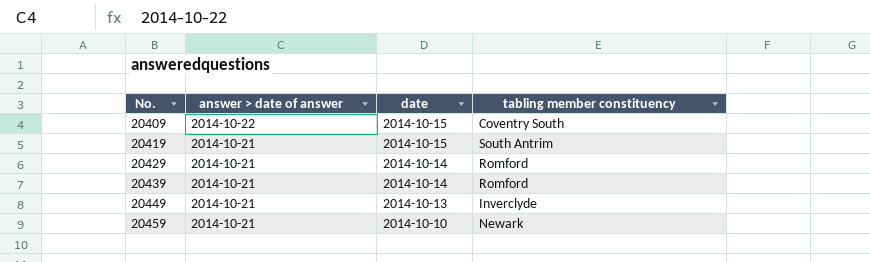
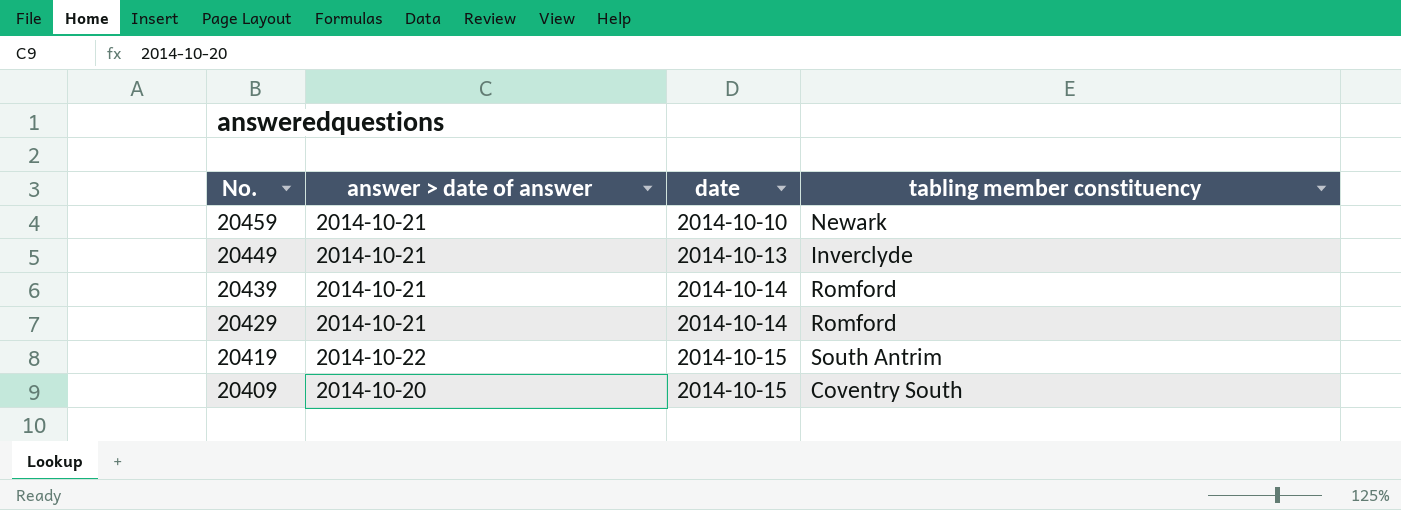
row order: No. ascending -> No. descending
20419 | answer > date of answer: 2014-10-21 -> 2014-10-22
20409 | answer > date of answer: 2014-10-22 -> 2014-10-20

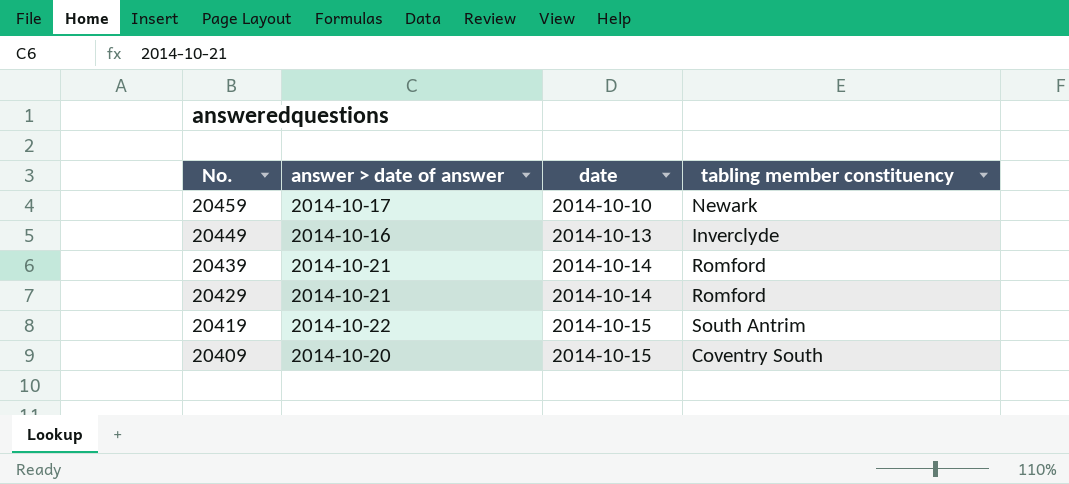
20459 | answer > date of answer: 2014-10-21 -> 2014-10-17
20449 | answer > date of answer: 2014-10-21 -> 2014-10-16

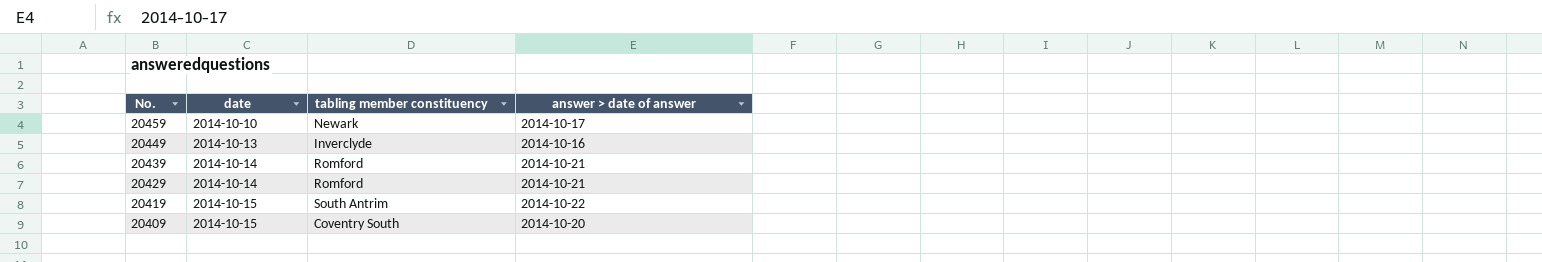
column answer > date of answer | position: 2 -> 4

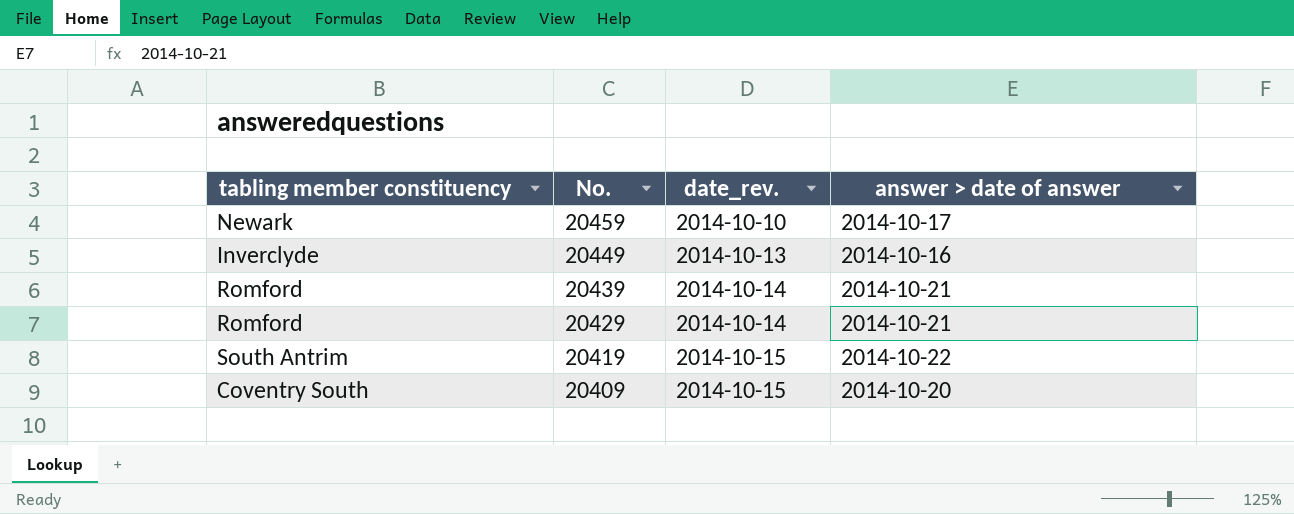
column tabling member constituency | position: 3 -> 1
column name: date -> date_rev.

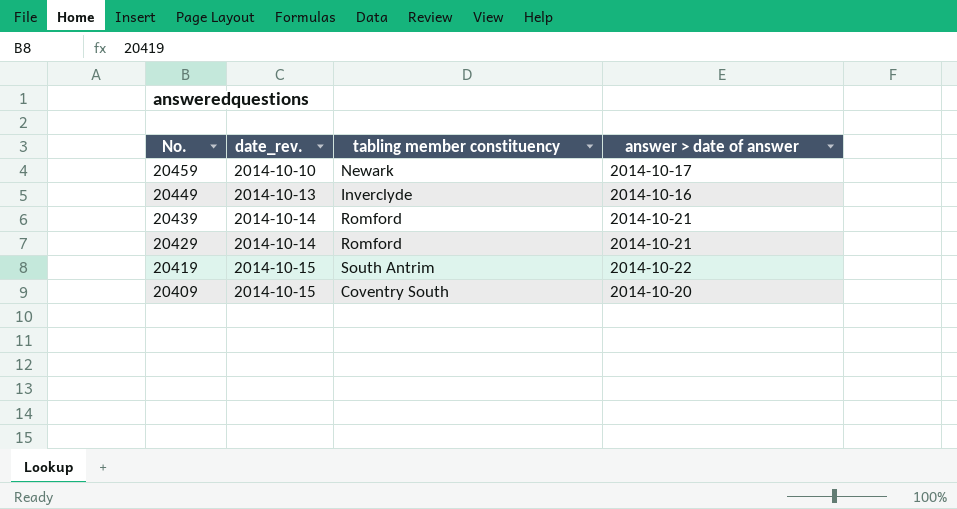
column tabling member constituency | position: 1 -> 3

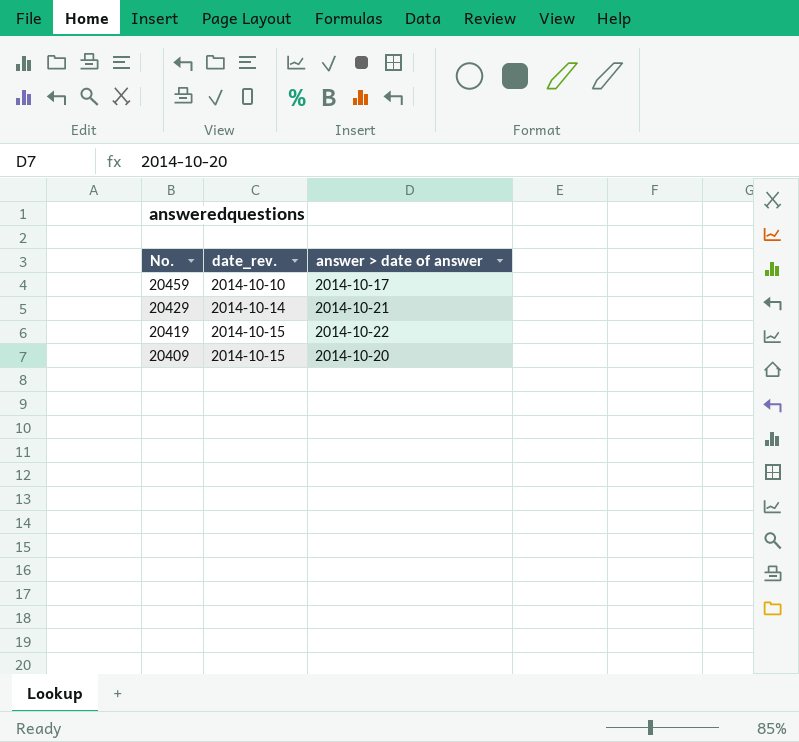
column tabling member constituency | position: 3 -> none
row 20449: 2014-10-13 | Inverclyde | 2014-10-16 -> none
row 20439: 2014-10-14 | Romford | 2014-10-21 -> none

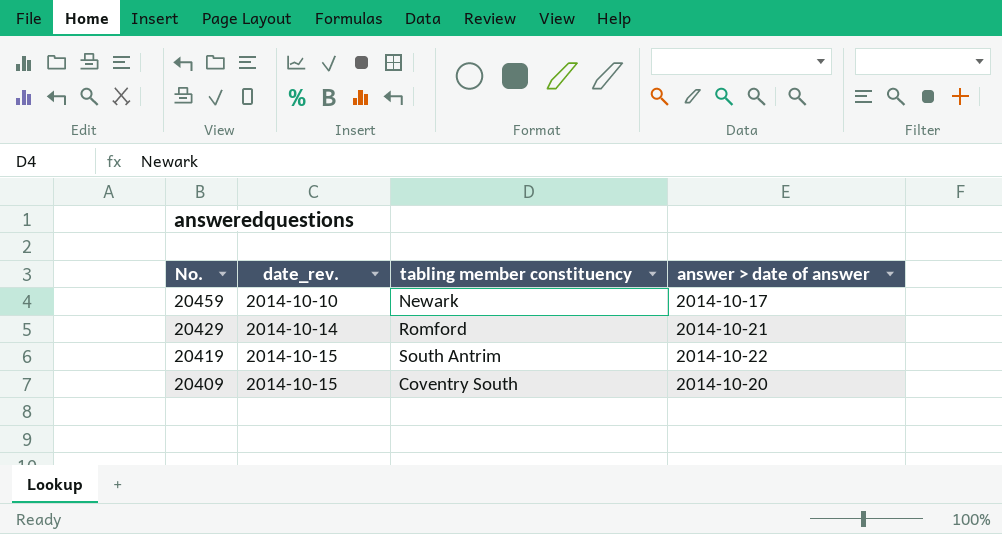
column tabling member constituency | position: none -> 3

